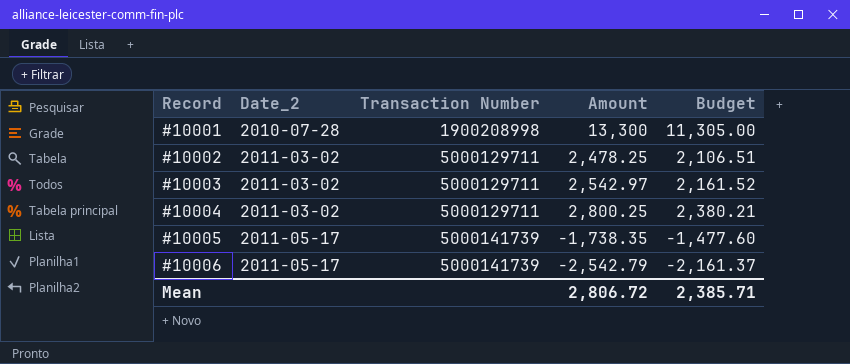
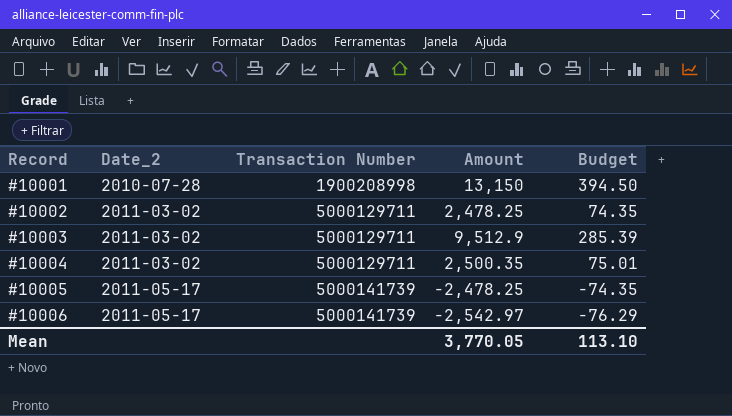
column Budget | formula: [Amount] * 0.85 -> [Amount] * 0.03
#10001 | Amount: 13,300 -> 13,150
#10003 | Amount: 2,542.97 -> 9,512.9
#10004 | Amount: 2,800.25 -> 2,500.35
#10005 | Amount: -1,738.35 -> -2,478.25
#10006 | Amount: -2,542.79 -> -2,542.97
Mean | Amount: 2,806.72 -> 3,770.05
Mean | Budget: 2,385.71 -> 113.10

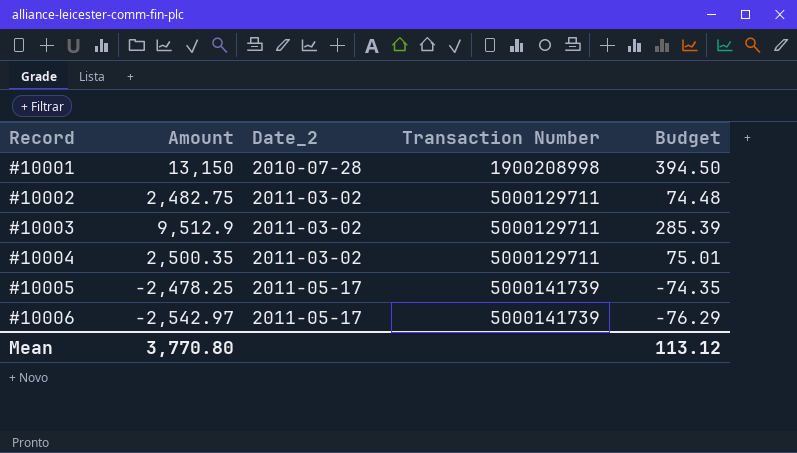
column Amount | position: 4 -> 2
#10002 | Amount: 2,478.25 -> 2,482.75
#10002 | Budget: 74.35 -> 74.48
Mean | Amount: 3,770.05 -> 3,770.80
Mean | Budget: 113.10 -> 113.12

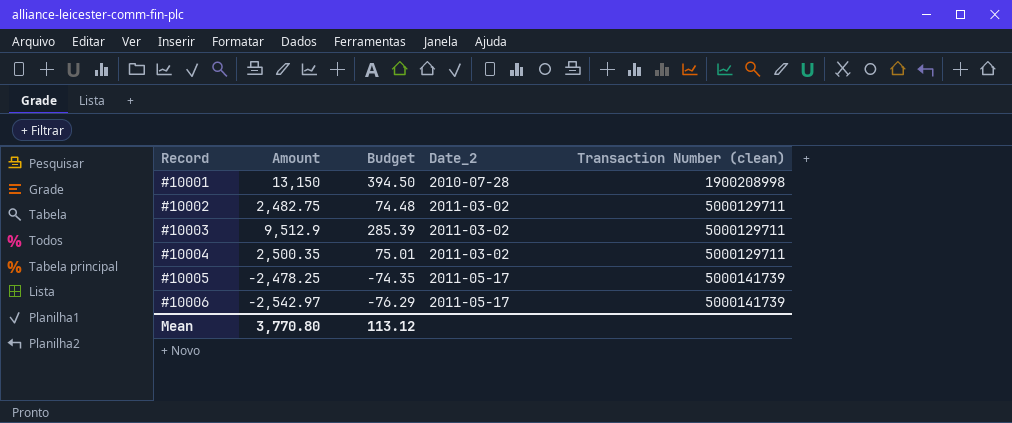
column Budget | position: 5 -> 3
column name: Transaction Number -> Transaction Number (clean)

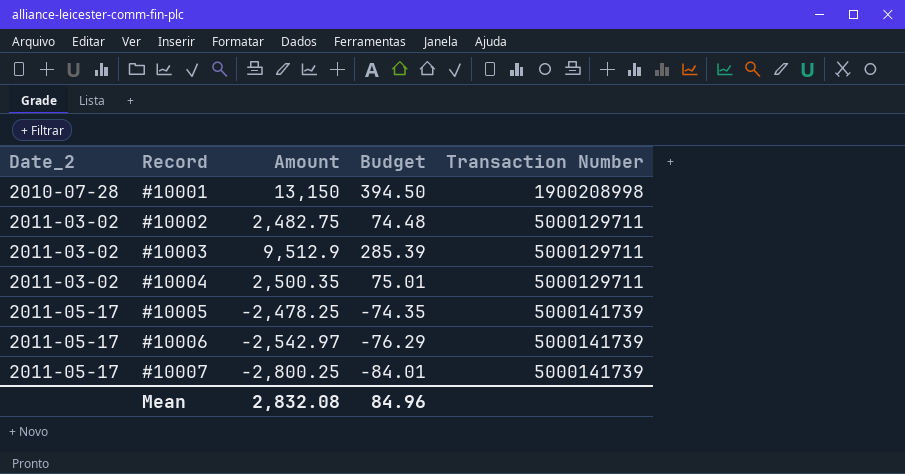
column Date_2 | position: 4 -> 1
column name: Transaction Number (clean) -> Transaction Number
row #10007: none -> 2011-05-17 | -2,800.25 | -84.01 | 5000141739
Mean | Amount: 3,770.80 -> 2,832.08
Mean | Budget: 113.12 -> 84.96

